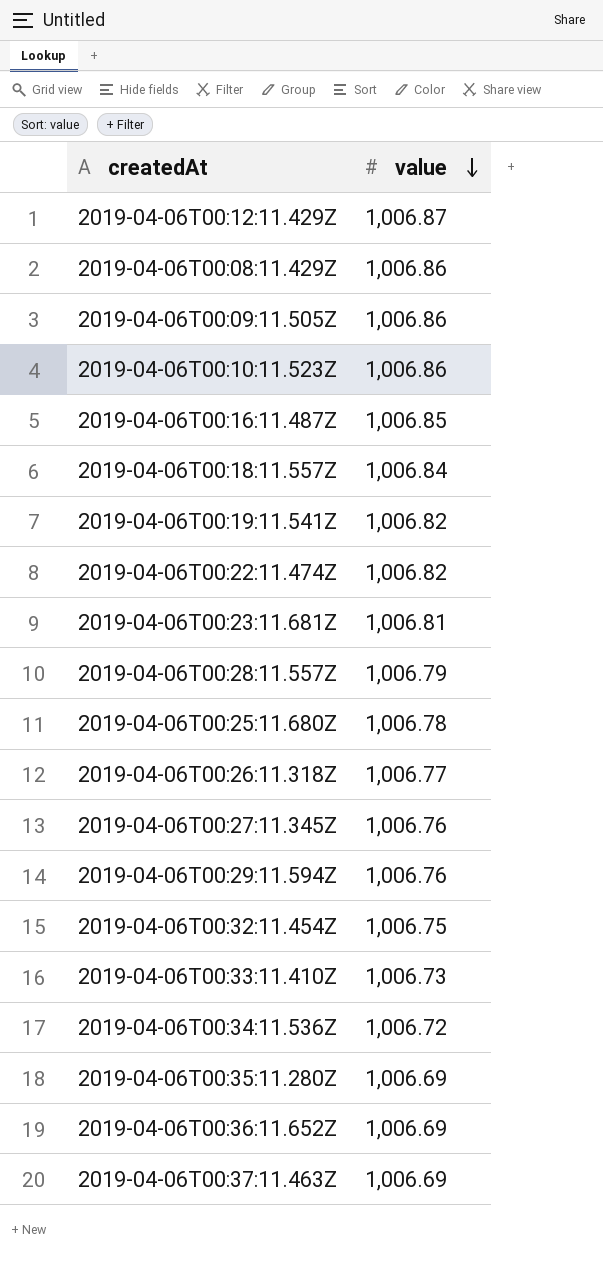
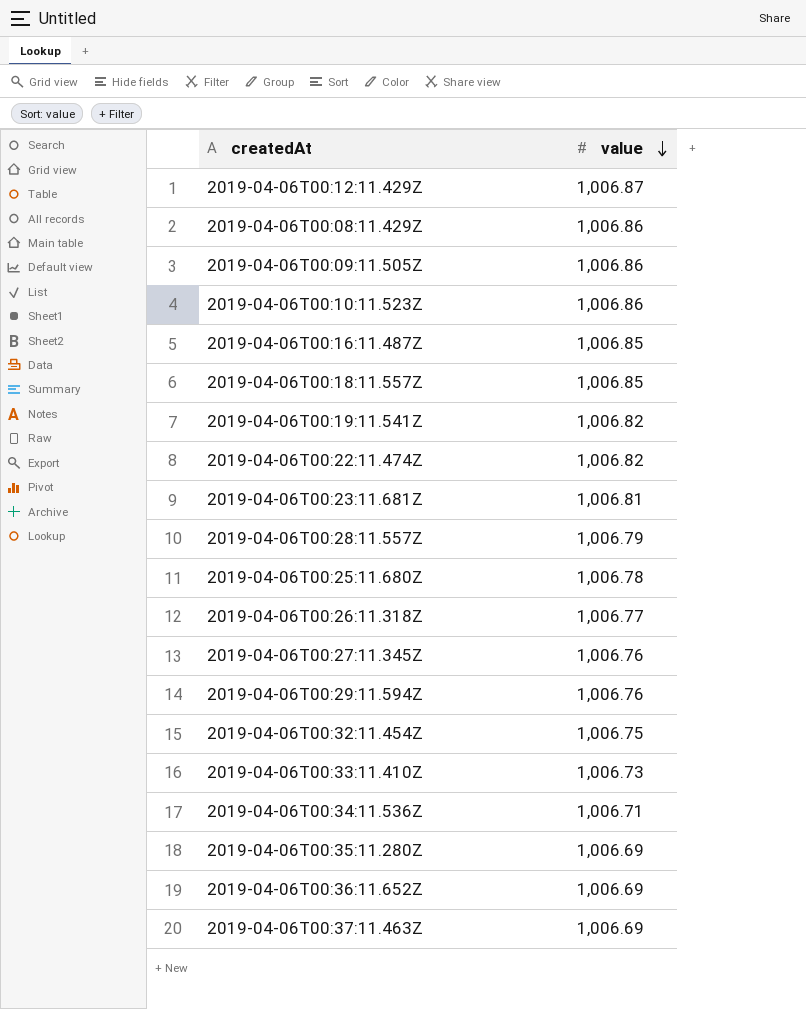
2019-04-06T00:18:11.557Z | value: 1,006.84 -> 1,006.85
2019-04-06T00:34:11.536Z | value: 1,006.72 -> 1,006.71

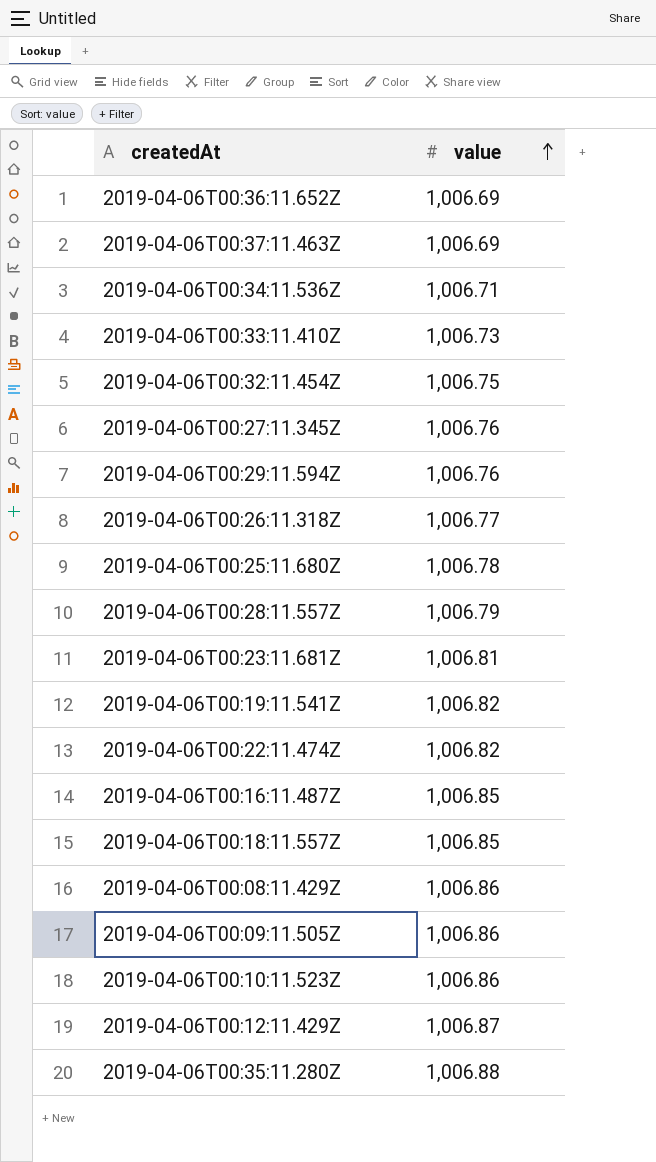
row order: value descending -> value ascending
2019-04-06T00:35:11.280Z | value: 1,006.69 -> 1,006.88

